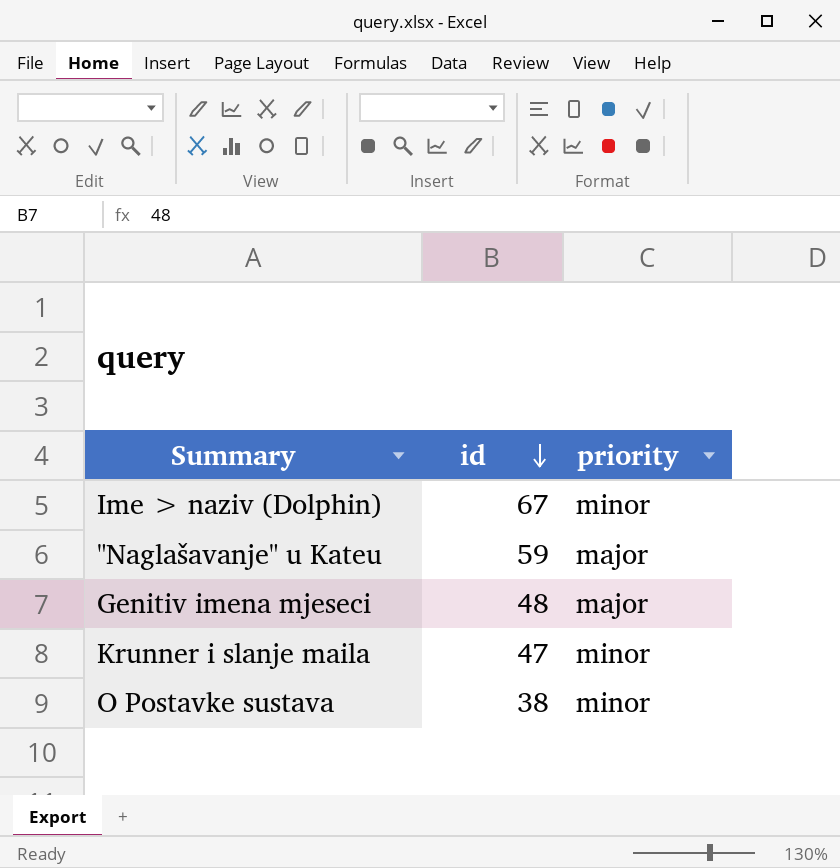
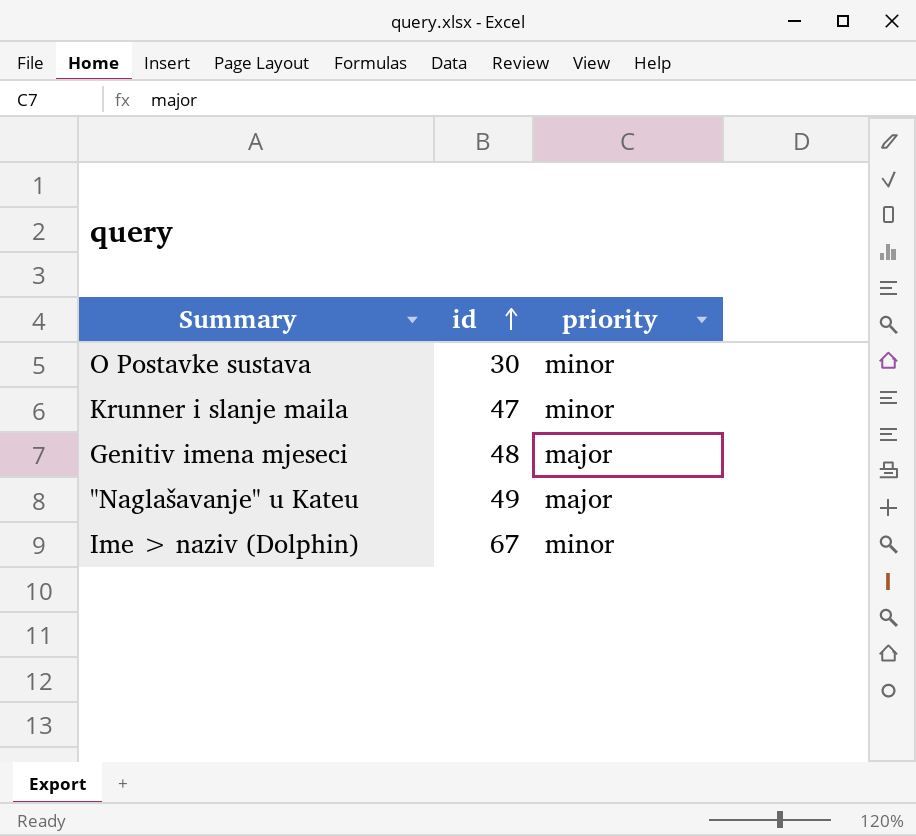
row order: id descending -> id ascending
O Postavke sustava | id: 38 -> 30
"Naglašavanje" u Kateu | id: 59 -> 49

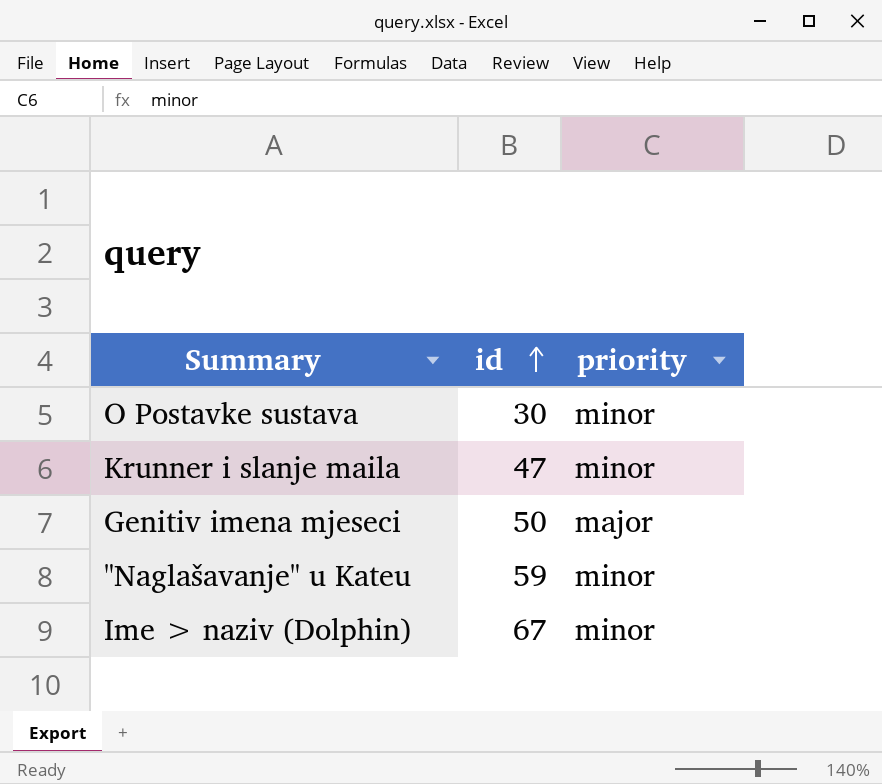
Genitiv imena mjeseci | id: 48 -> 50
"Naglašavanje" u Kateu | id: 49 -> 59
"Naglašavanje" u Kateu | priority: major -> minor

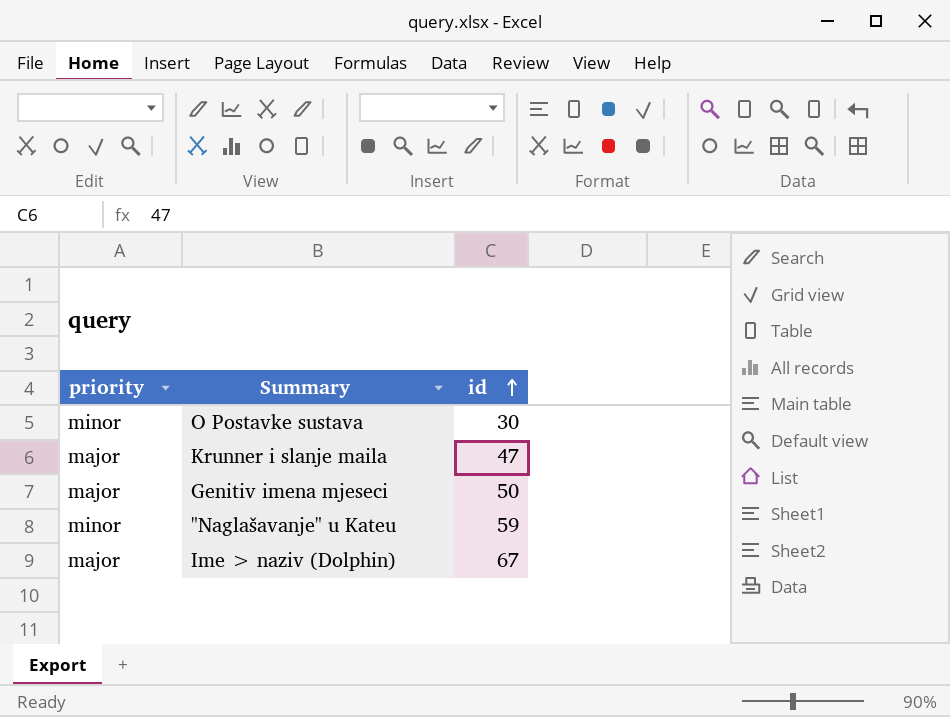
column priority | position: 3 -> 1
Krunner i slanje maila | priority: minor -> major
Ime > naziv (Dolphin) | priority: minor -> major

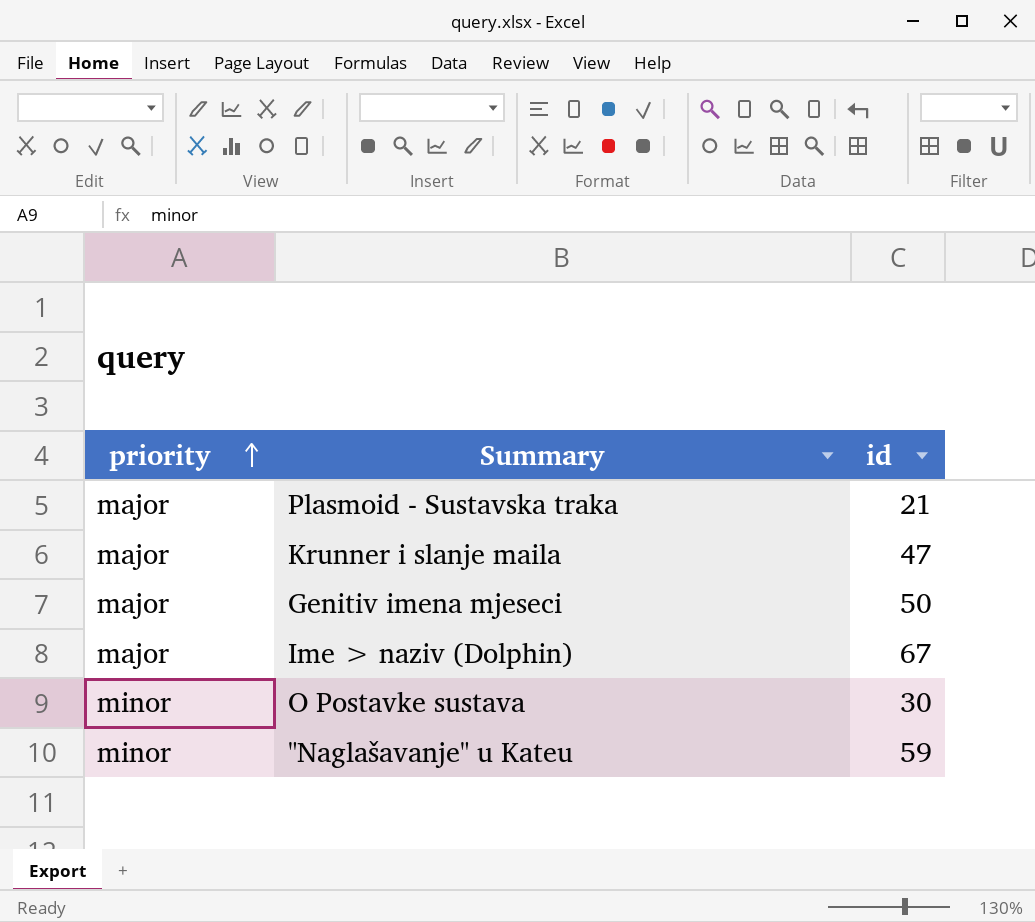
row order: id ascending -> priority ascending
row Plasmoid - Sustavska traka: none -> major | 21

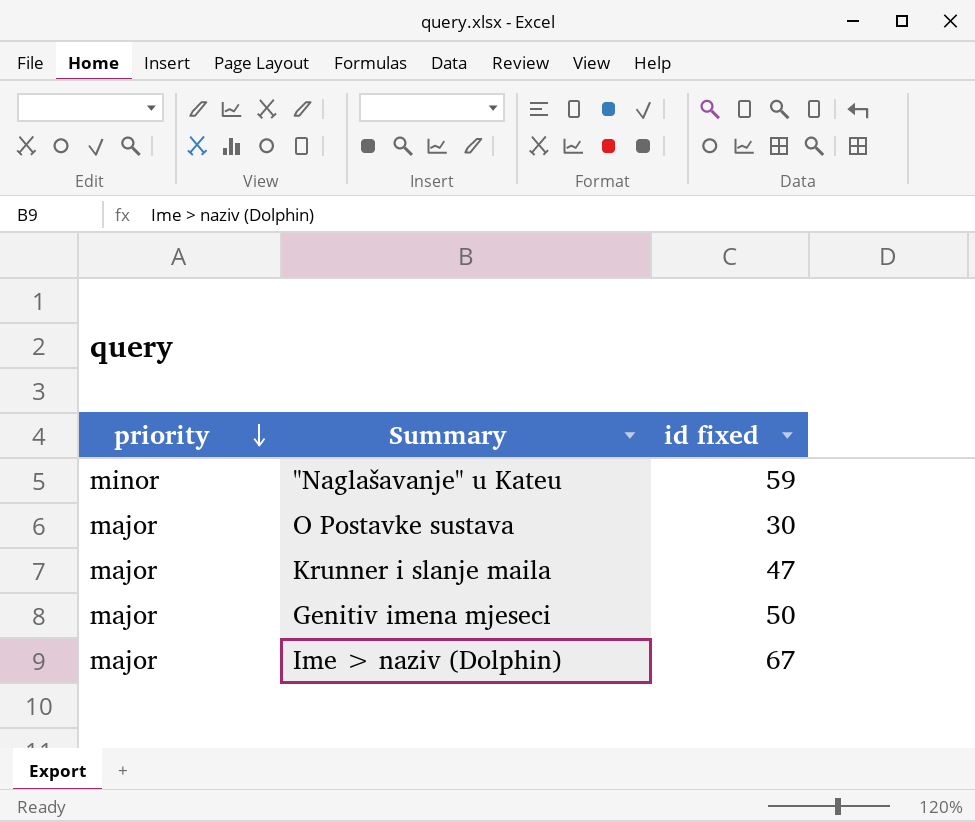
row order: priority ascending -> priority descending
column name: id -> id fixed
row Plasmoid - Sustavska traka: major | 21 -> none
O Postavke sustava | priority: minor -> major

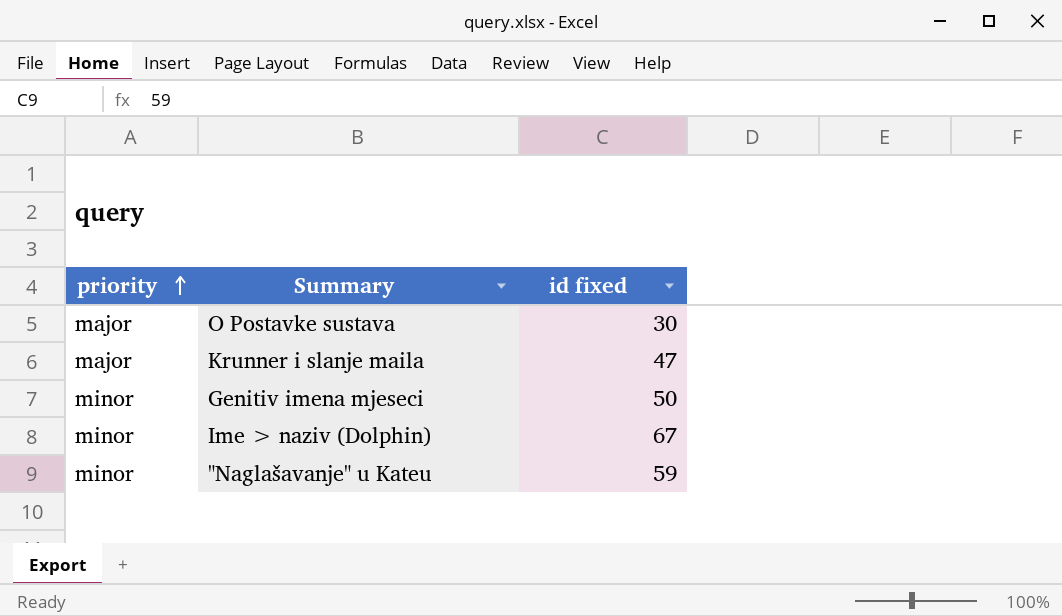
row order: priority descending -> priority ascending
Genitiv imena mjeseci | priority: major -> minor
Ime > naziv (Dolphin) | priority: major -> minor

